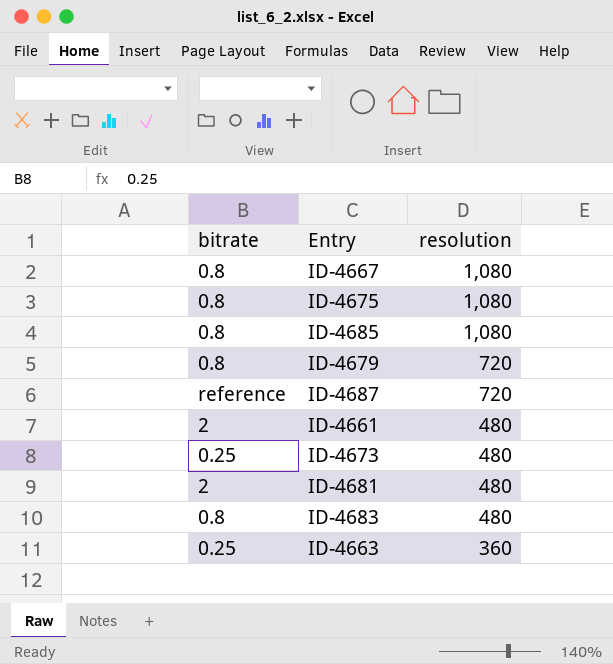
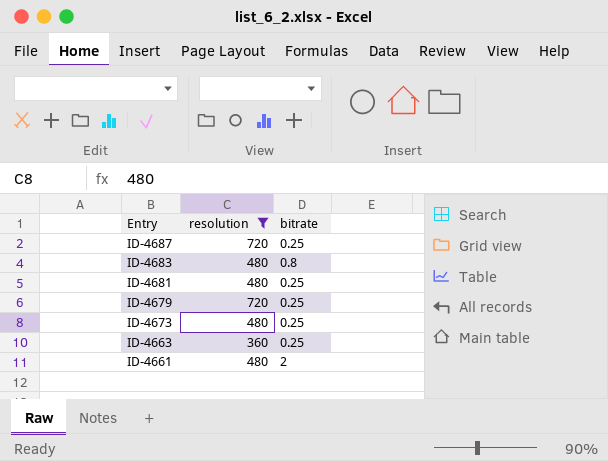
filter: none -> resolution != 1,080
row order: resolution descending -> Entry descending
column bitrate | position: 1 -> 3
ID-4687 | bitrate: reference -> 0.25
ID-4681 | bitrate: 2 -> 0.25
ID-4679 | bitrate: 0.8 -> 0.25

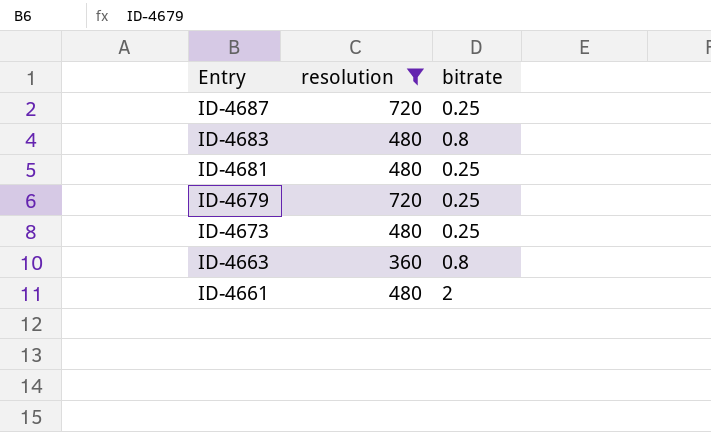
ID-4663 | bitrate: 0.25 -> 0.8

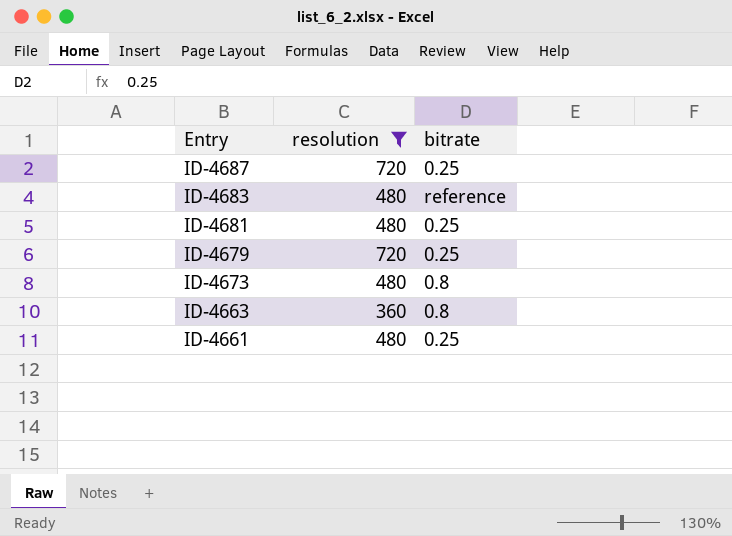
ID-4683 | bitrate: 0.8 -> reference
ID-4673 | bitrate: 0.25 -> 0.8
ID-4661 | bitrate: 2 -> 0.25

